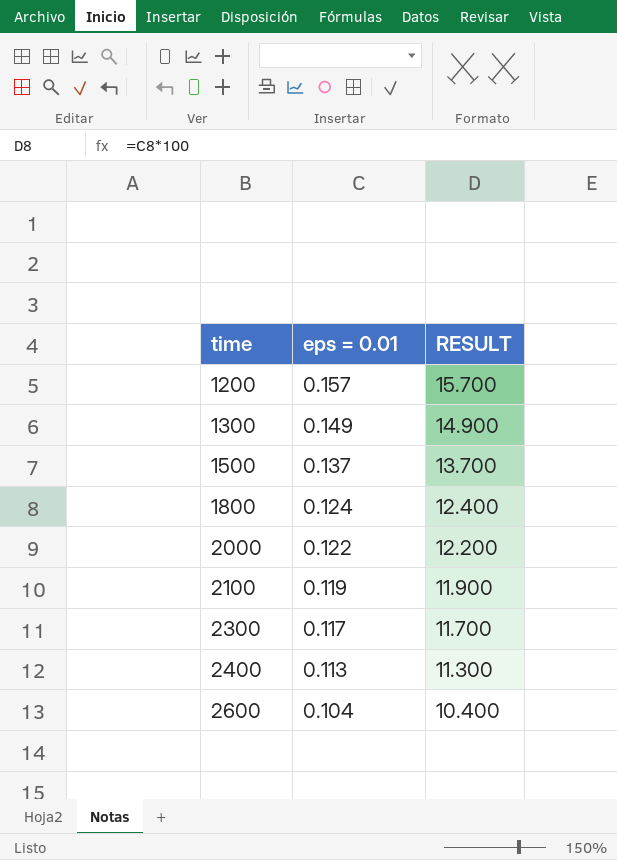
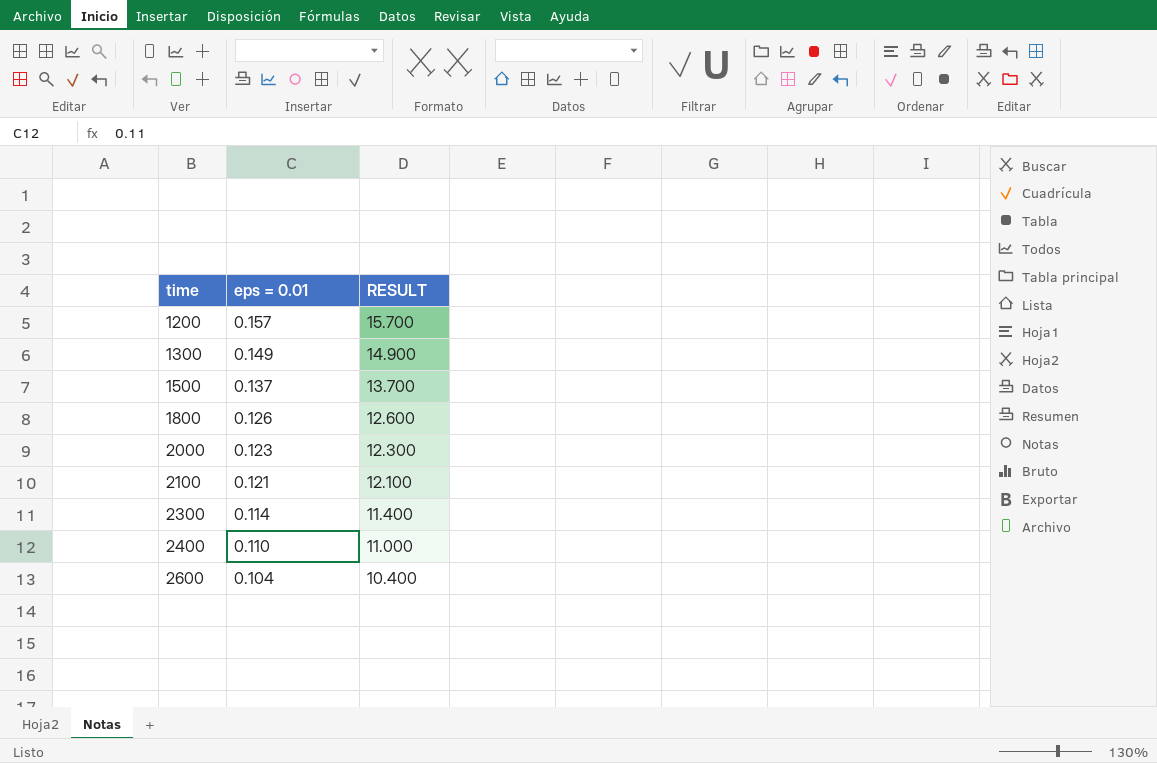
1800 | eps = 0.01: 0.124 -> 0.126
1800 | RESULT: 12.400 -> 12.600
2000 | eps = 0.01: 0.122 -> 0.123
2000 | RESULT: 12.200 -> 12.300
2100 | eps = 0.01: 0.119 -> 0.121
2100 | RESULT: 11.900 -> 12.100
2300 | eps = 0.01: 0.117 -> 0.114
2300 | RESULT: 11.700 -> 11.400
2400 | eps = 0.01: 0.113 -> 0.110
2400 | RESULT: 11.300 -> 11.000

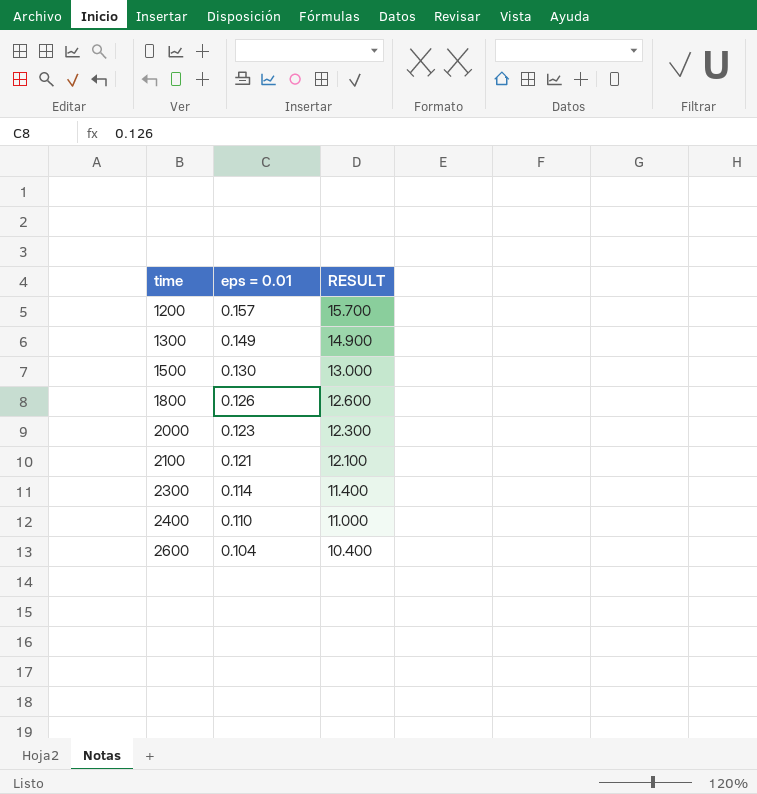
1500 | eps = 0.01: 0.137 -> 0.130
1500 | RESULT: 13.700 -> 13.000

